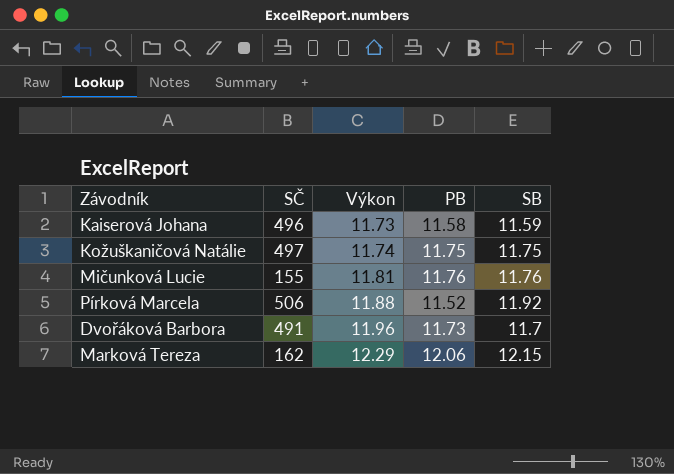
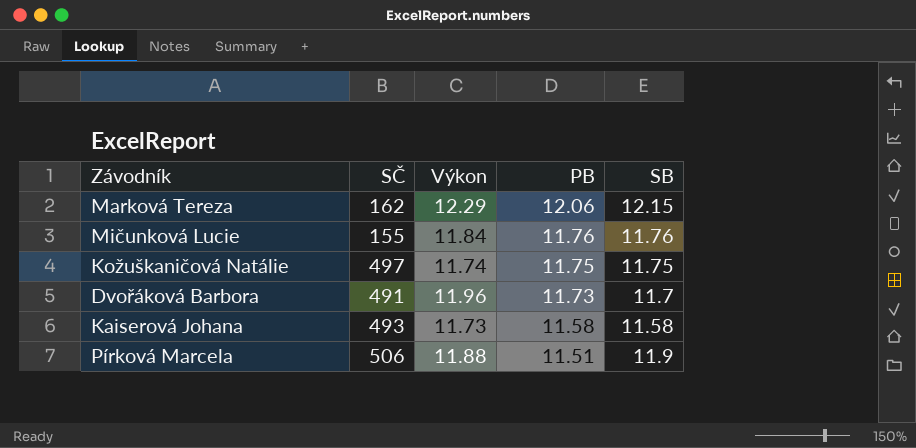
row order: Výkon ascending -> PB descending
Mičunková Lucie | Výkon: 11.81 -> 11.84
Kaiserová Johana | SČ: 496 -> 493
Kaiserová Johana | SB: 11.59 -> 11.58
Pírková Marcela | PB: 11.52 -> 11.51
Pírková Marcela | SB: 11.92 -> 11.9

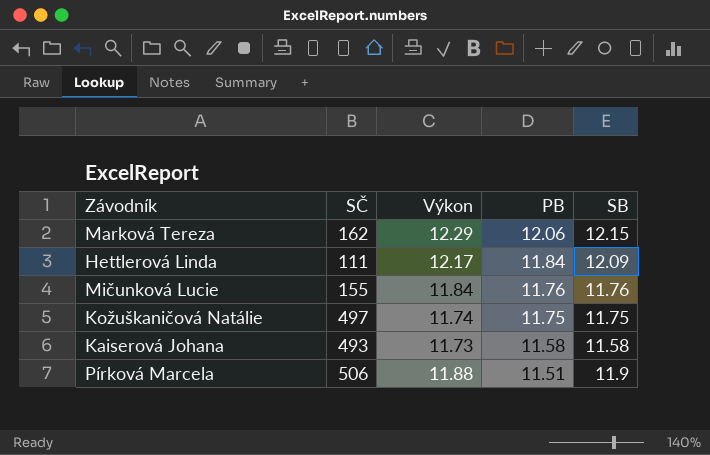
row Dvořáková Barbora: 491 | 11.96 | 11.73 | 11.7 -> none
row Hettlerová Linda: none -> 111 | 12.17 | 11.84 | 12.09

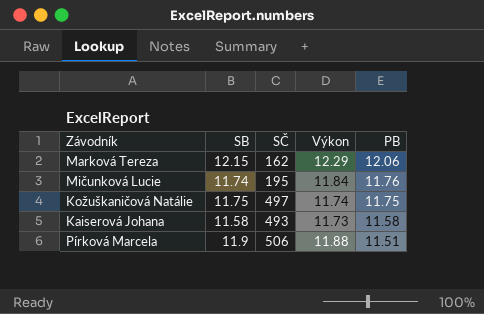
column SB | position: 5 -> 2
row Hettlerová Linda: 111 | 12.17 | 11.84 | 12.09 -> none
Mičunková Lucie | SB: 11.76 -> 11.74
Mičunková Lucie | SČ: 155 -> 195

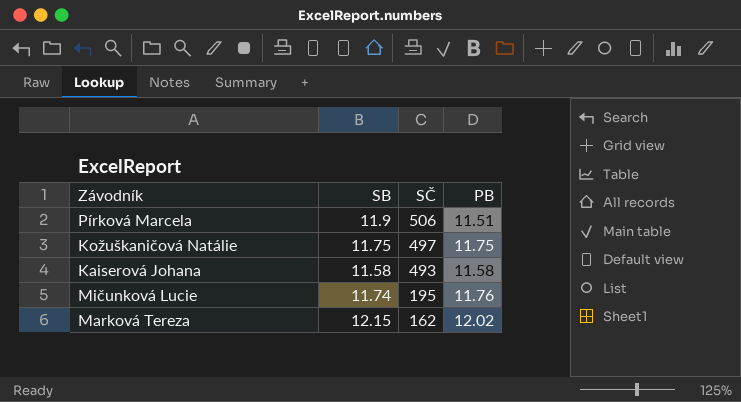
row order: PB descending -> SČ descending
column Výkon | position: 4 -> none
Marková Tereza | PB: 12.06 -> 12.02

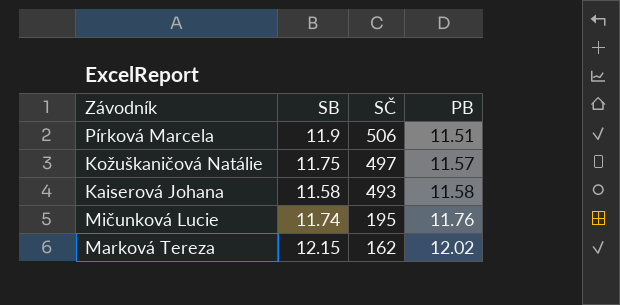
Kožuškaničová Natálie | PB: 11.75 -> 11.57

